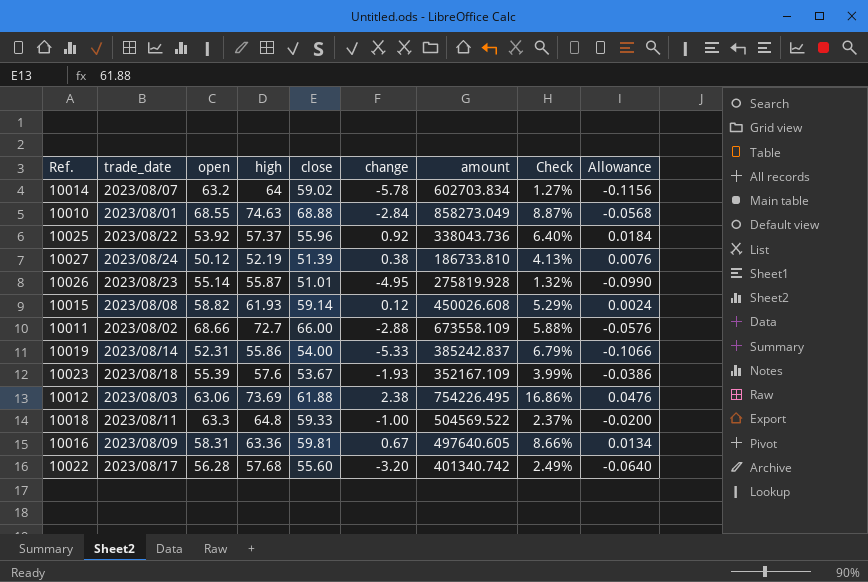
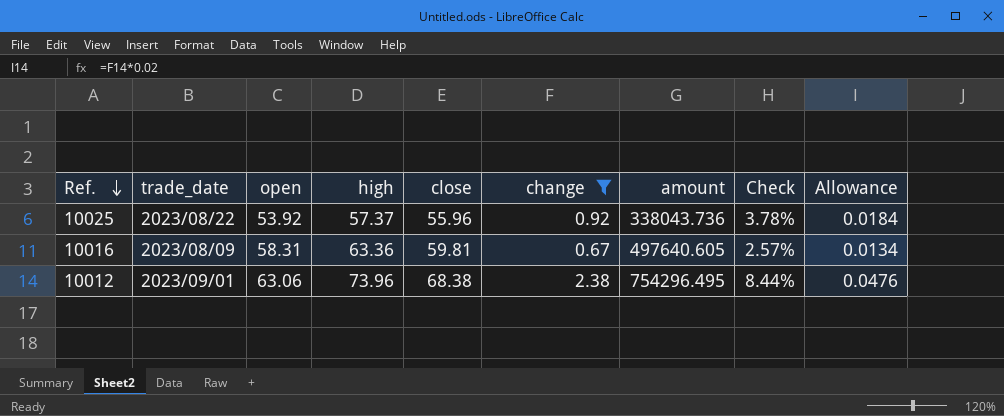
filter: none -> change >= 0.67
row order: none -> Ref. descending
column Check | formula: ([high] - [open]) / [open] -> ([close] - [open]) / [open]
10012 | trade_date: 2023/08/03 -> 2023/09/01
10012 | high: 73.69 -> 73.96
10012 | close: 61.88 -> 68.38
10012 | amount: 754226.495 -> 754296.495

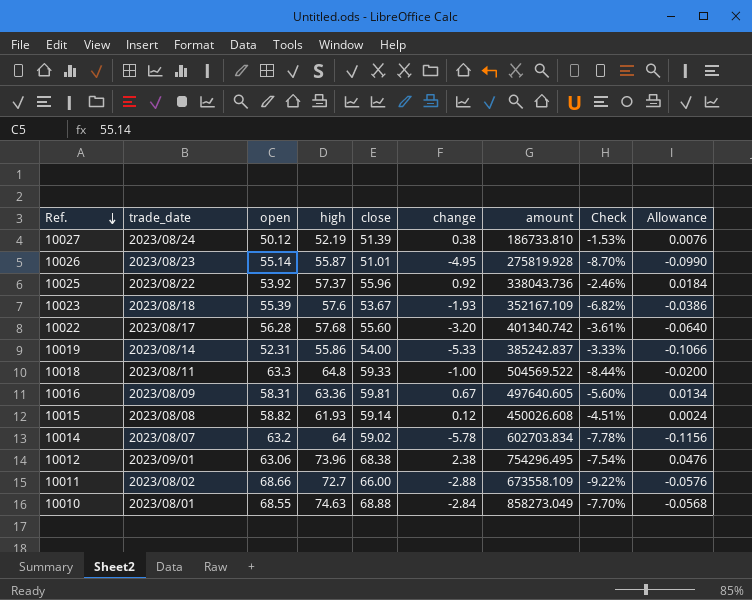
filter: change >= 0.67 -> none
column Check | formula: ([close] - [open]) / [open] -> ([close] - [high]) / [high]

